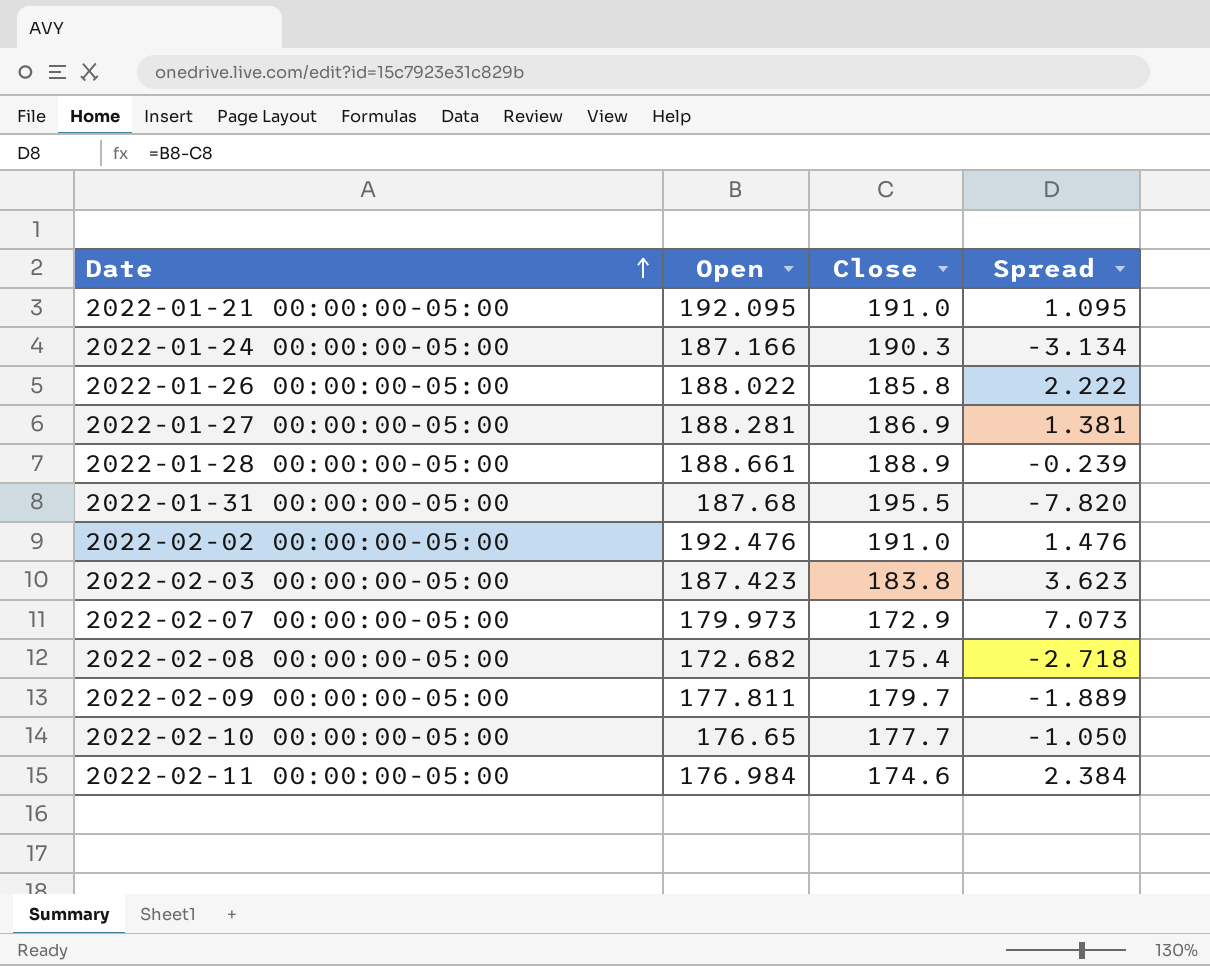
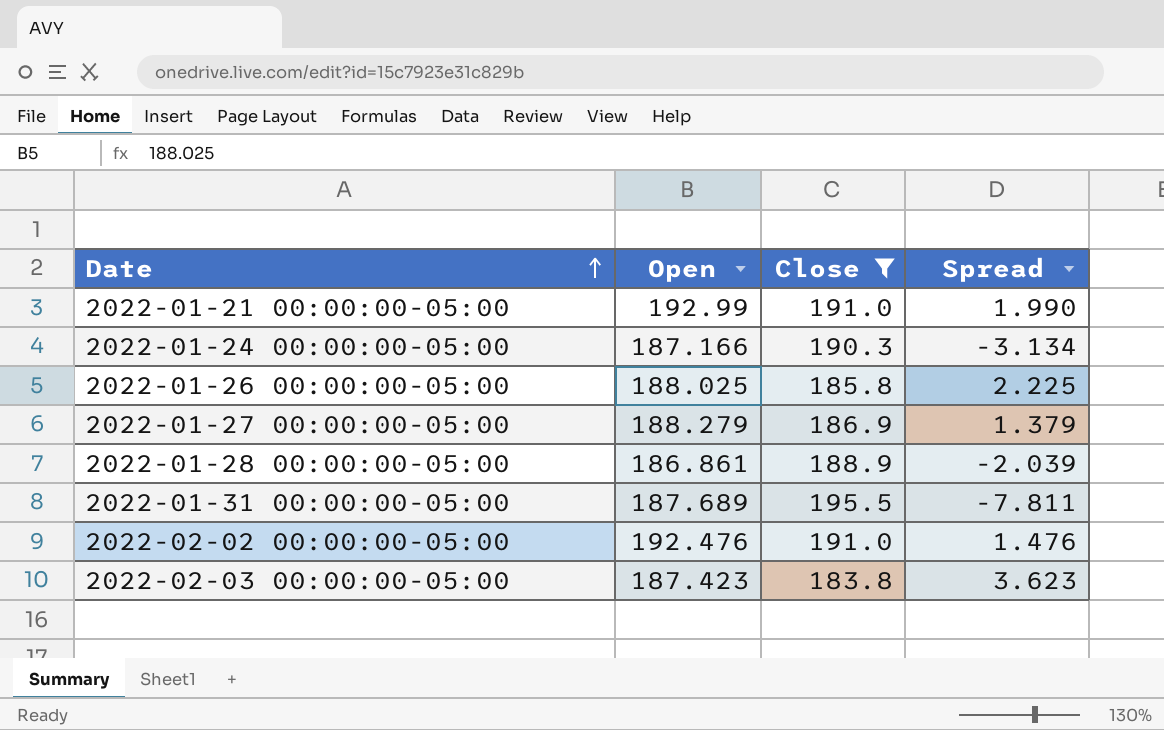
filter: none -> Close >= 183.8
2022-01-21 00:00:00-05:00 | Open: 192.095 -> 192.99
2022-01-21 00:00:00-05:00 | Spread: 1.095 -> 1.990
2022-01-26 00:00:00-05:00 | Open: 188.022 -> 188.025
2022-01-26 00:00:00-05:00 | Spread: 2.222 -> 2.225
2022-01-27 00:00:00-05:00 | Open: 188.281 -> 188.279
2022-01-27 00:00:00-05:00 | Spread: 1.381 -> 1.379
2022-01-28 00:00:00-05:00 | Open: 188.661 -> 186.861
2022-01-28 00:00:00-05:00 | Spread: -0.239 -> -2.039
2022-01-31 00:00:00-05:00 | Open: 187.68 -> 187.689
2022-01-31 00:00:00-05:00 | Spread: -7.820 -> -7.811

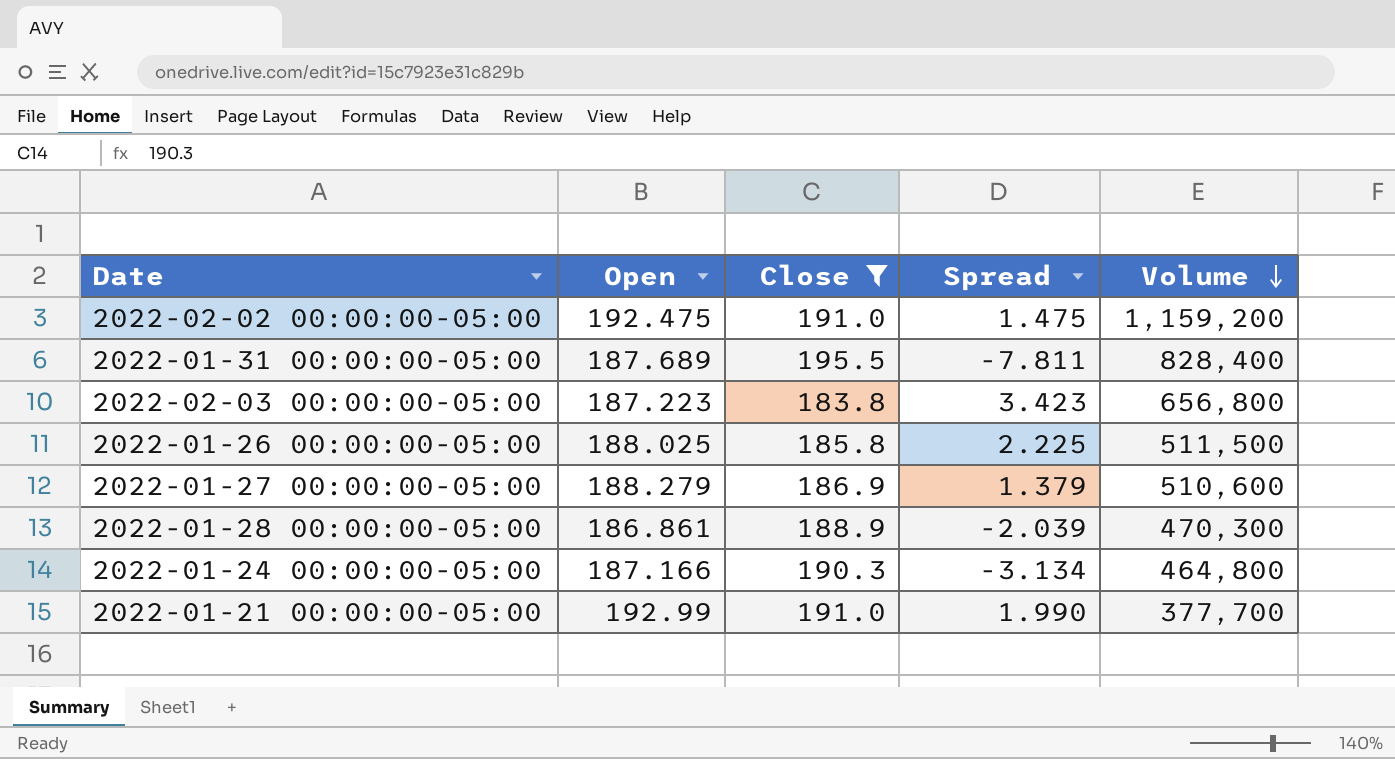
row order: Date ascending -> Volume descending
column Volume | position: none -> 5
2022-02-02 00:00:00-05:00 | Open: 192.476 -> 192.475
2022-02-02 00:00:00-05:00 | Spread: 1.476 -> 1.475
2022-02-03 00:00:00-05:00 | Open: 187.423 -> 187.223
2022-02-03 00:00:00-05:00 | Spread: 3.623 -> 3.423

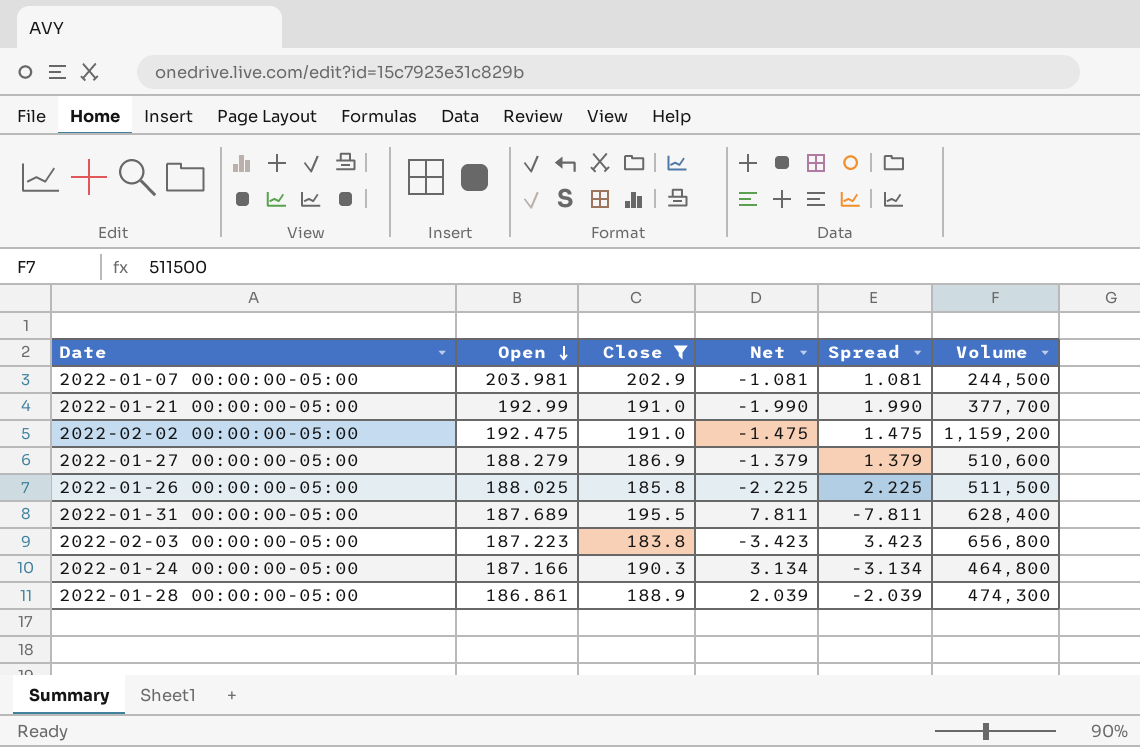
row order: Volume descending -> Open descending
column Net | formula: none -> [Close] - [Open]
row 2022-01-07 00:00:00-05:00: none -> 203.981 | 202.9 | -1.081 | 1.081 | 244,500
2022-01-31 00:00:00-05:00 | Volume: 828,400 -> 628,400
2022-01-28 00:00:00-05:00 | Volume: 470,300 -> 474,300

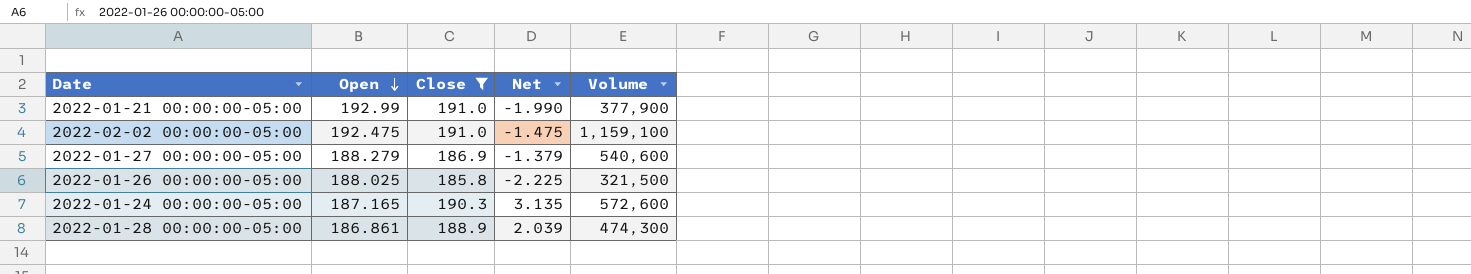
column Spread | formula: [Open] - [Close] -> none
row 2022-01-07 00:00:00-05:00: 203.981 | 202.9 | -1.081 | 1.081 | 244,500 -> none
row 2022-01-31 00:00:00-05:00: 187.689 | 195.5 | 7.811 | -7.811 | 628,400 -> none
row 2022-02-03 00:00:00-05:00: 187.223 | 183.8 | -3.423 | 3.423 | 656,800 -> none
2022-01-21 00:00:00-05:00 | Volume: 377,700 -> 377,900
2022-02-02 00:00:00-05:00 | Volume: 1,159,200 -> 1,159,100
2022-01-27 00:00:00-05:00 | Volume: 510,600 -> 540,600
2022-01-26 00:00:00-05:00 | Volume: 511,500 -> 321,500
2022-01-24 00:00:00-05:00 | Open: 187.166 -> 187.165
2022-01-24 00:00:00-05:00 | Net: 3.134 -> 3.135
2022-01-24 00:00:00-05:00 | Volume: 464,800 -> 572,600

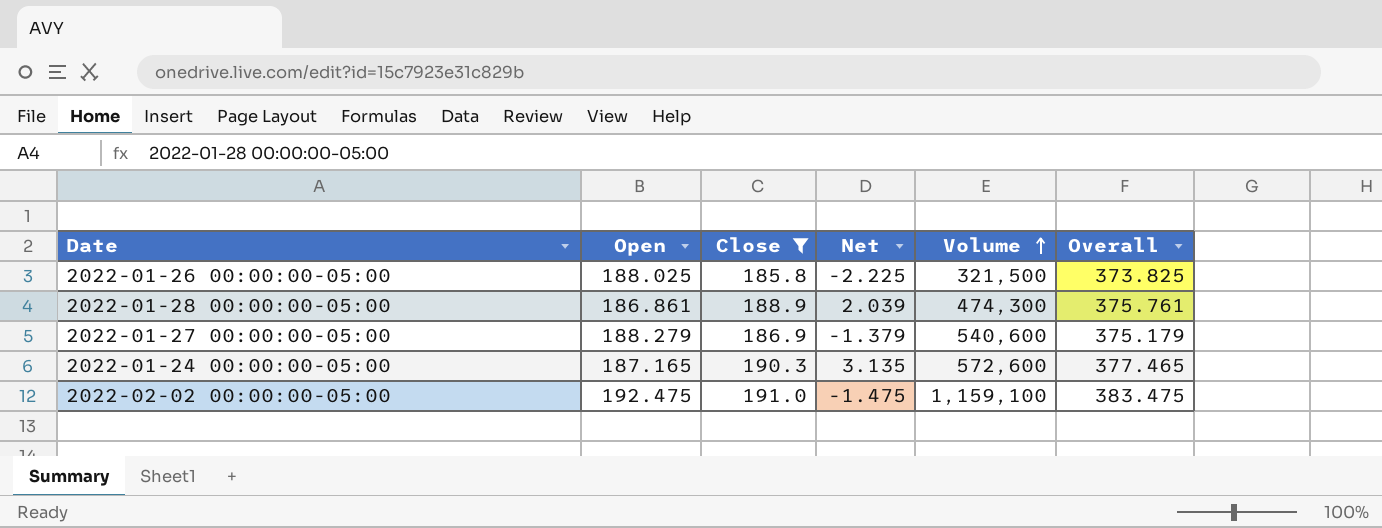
row order: Open descending -> Volume ascending
column Overall | formula: none -> [Open] + [Close]
row 2022-01-21 00:00:00-05:00: 192.99 | 191.0 | -1.990 | 377,900 -> none

